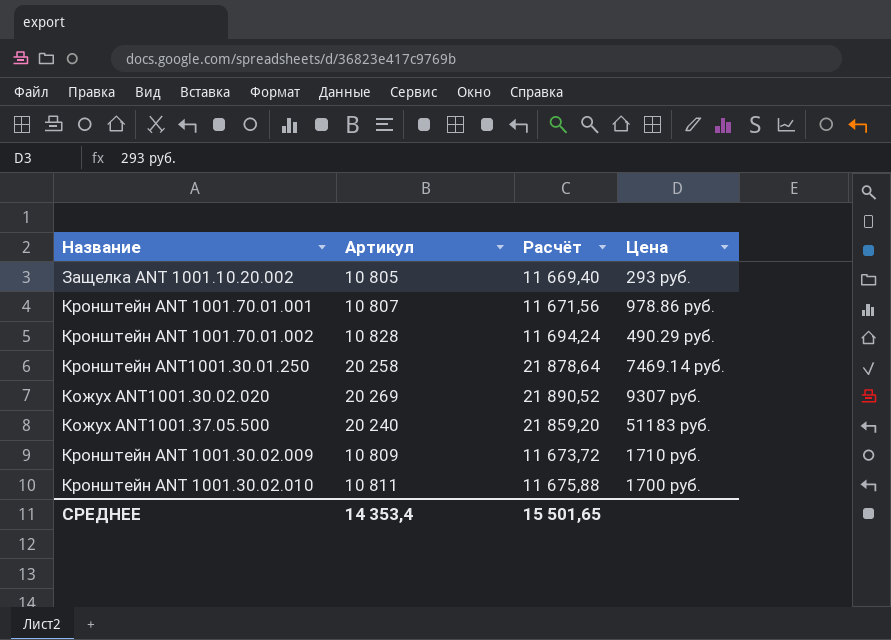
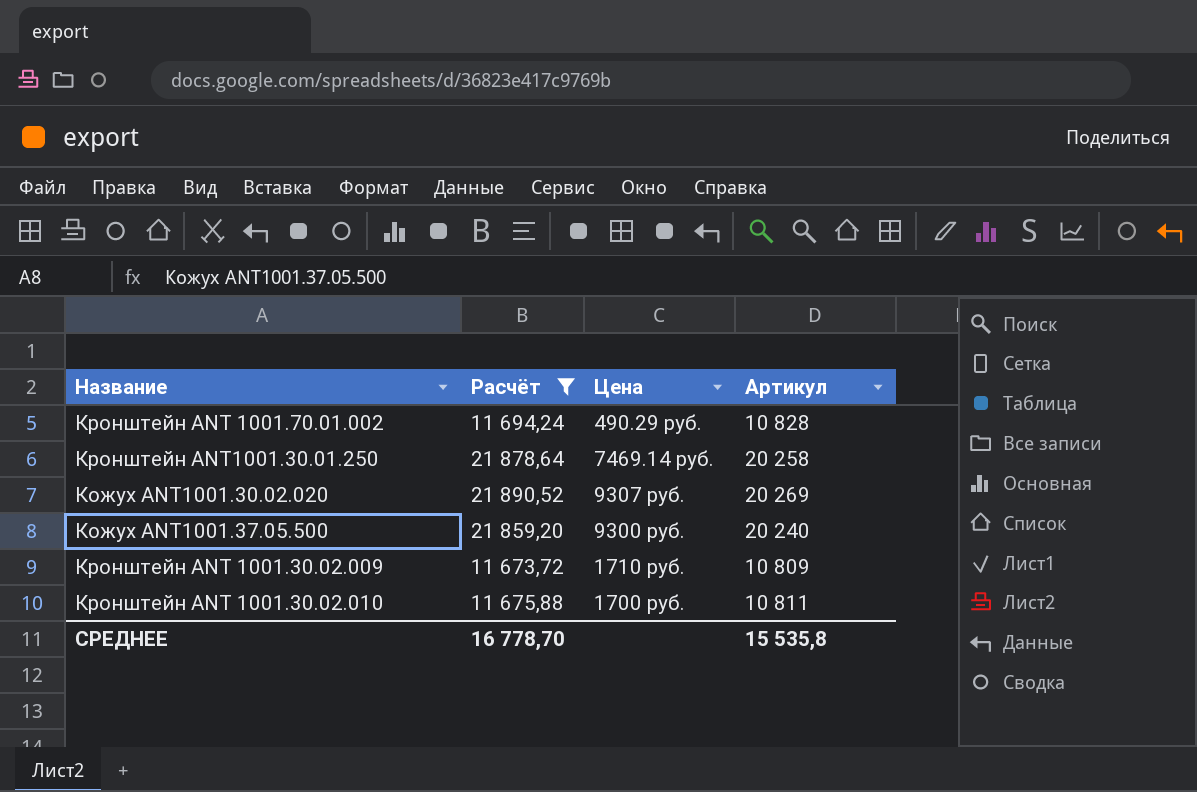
filter: none -> Расчёт >= 11 673,72
column Артикул | position: 2 -> 4
Кожух ANT1001.37.05.500 | Цена: 51183 руб. -> 9300 руб.
СРЕДНЕЕ | Расчёт: 15 501,65 -> 16 778,70
СРЕДНЕЕ | Артикул: 14 353,4 -> 15 535,8

